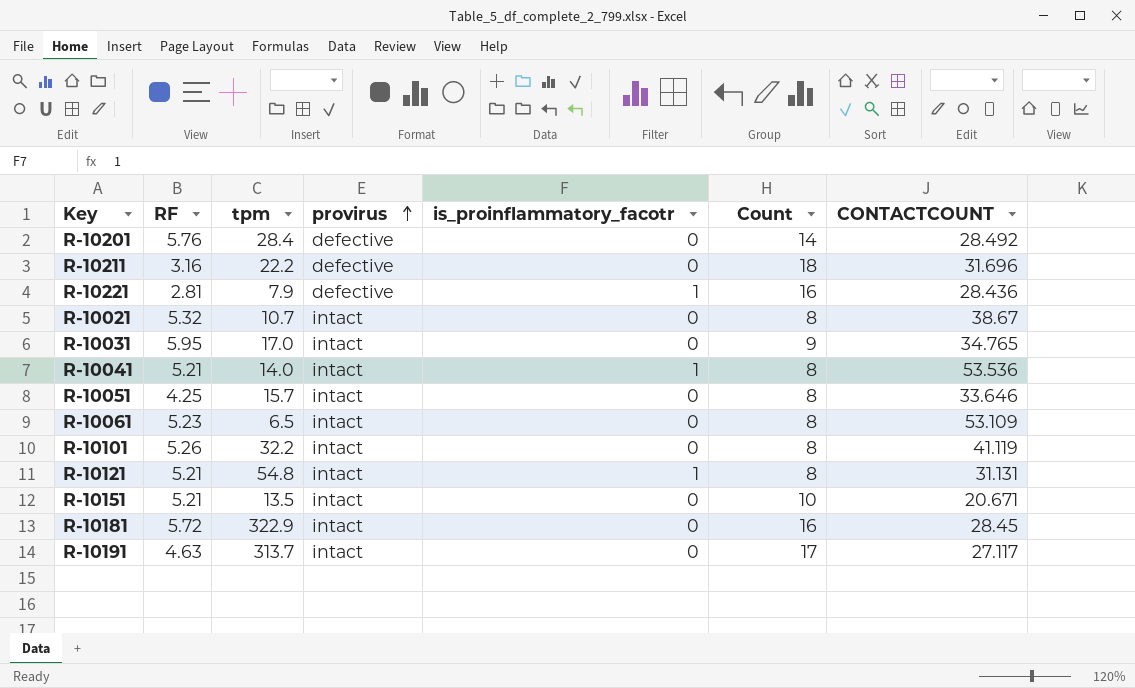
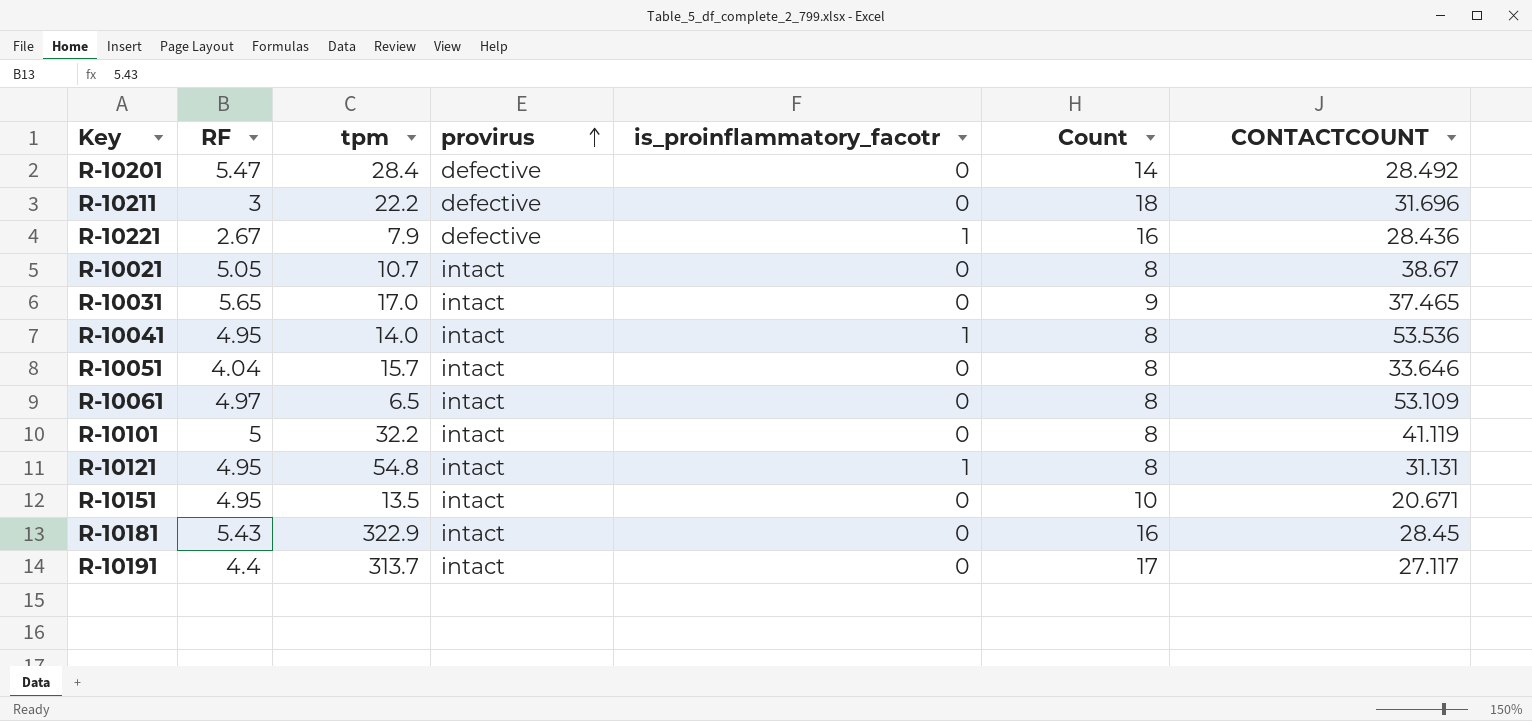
R-10201 | RF: 5.76 -> 5.47
R-10211 | RF: 3.16 -> 3
R-10221 | RF: 2.81 -> 2.67
R-10021 | RF: 5.32 -> 5.05
R-10031 | RF: 5.95 -> 5.65
R-10031 | CONTACTCOUNT: 34.765 -> 37.465
R-10041 | RF: 5.21 -> 4.95
R-10051 | RF: 4.25 -> 4.04
R-10061 | RF: 5.23 -> 4.97
R-10101 | RF: 5.26 -> 5
R-10121 | RF: 5.21 -> 4.95
R-10151 | RF: 5.21 -> 4.95
R-10181 | RF: 5.72 -> 5.43
R-10191 | RF: 4.63 -> 4.4

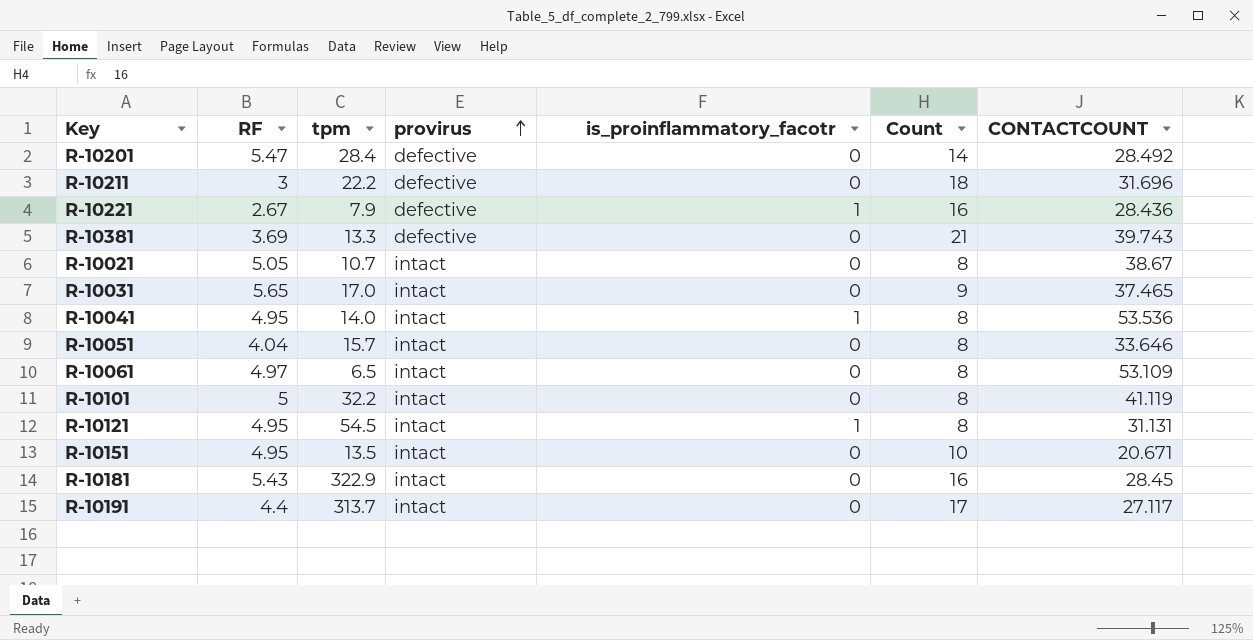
row R-10381: none -> 3.69 | 13.3 | defective | 0 | 21 | 39.743
R-10121 | tpm: 54.8 -> 54.5

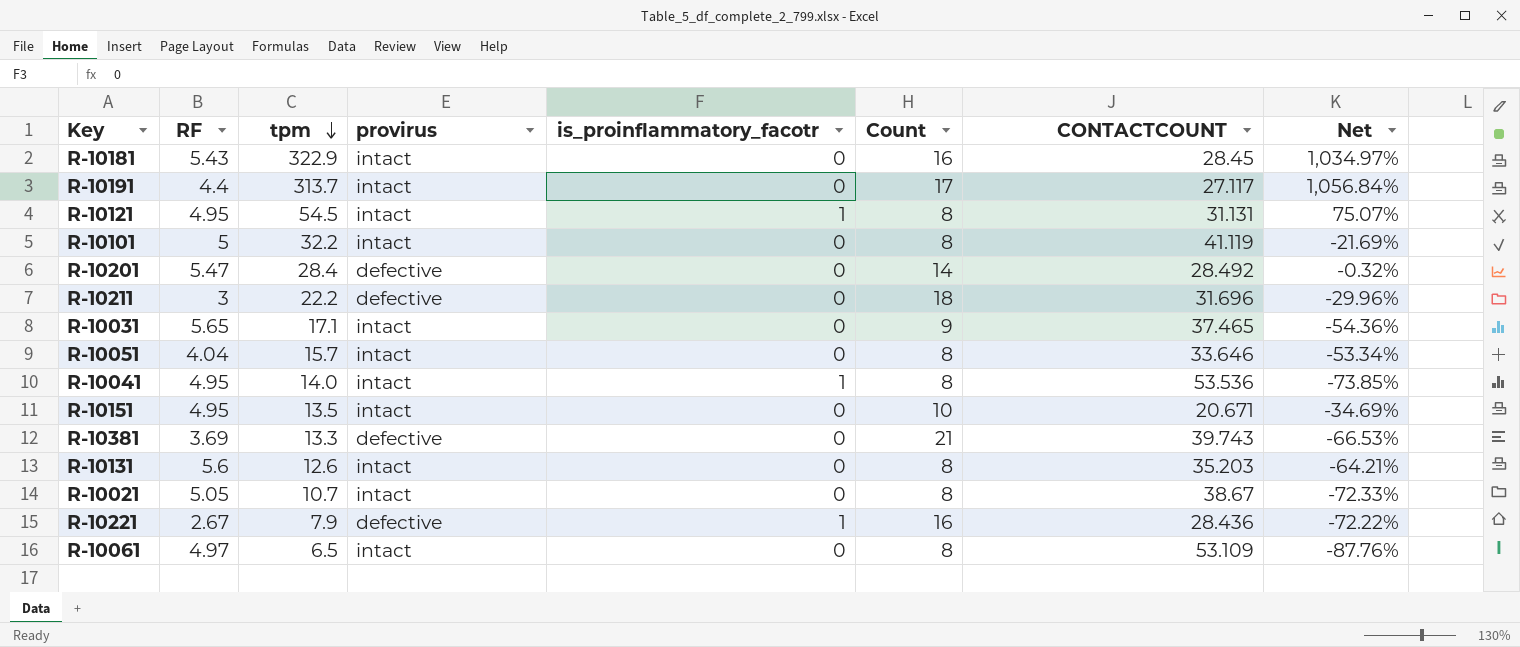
row order: provirus ascending -> tpm descending
column Net | formula: none -> ([tpm] - [CONTACTCOUNT]) / [CONTACTCOUNT]
R-10031 | tpm: 17.0 -> 17.1
row R-10131: none -> 5.6 | 12.6 | intact | 0 | 8 | 35.203 | -64.21%

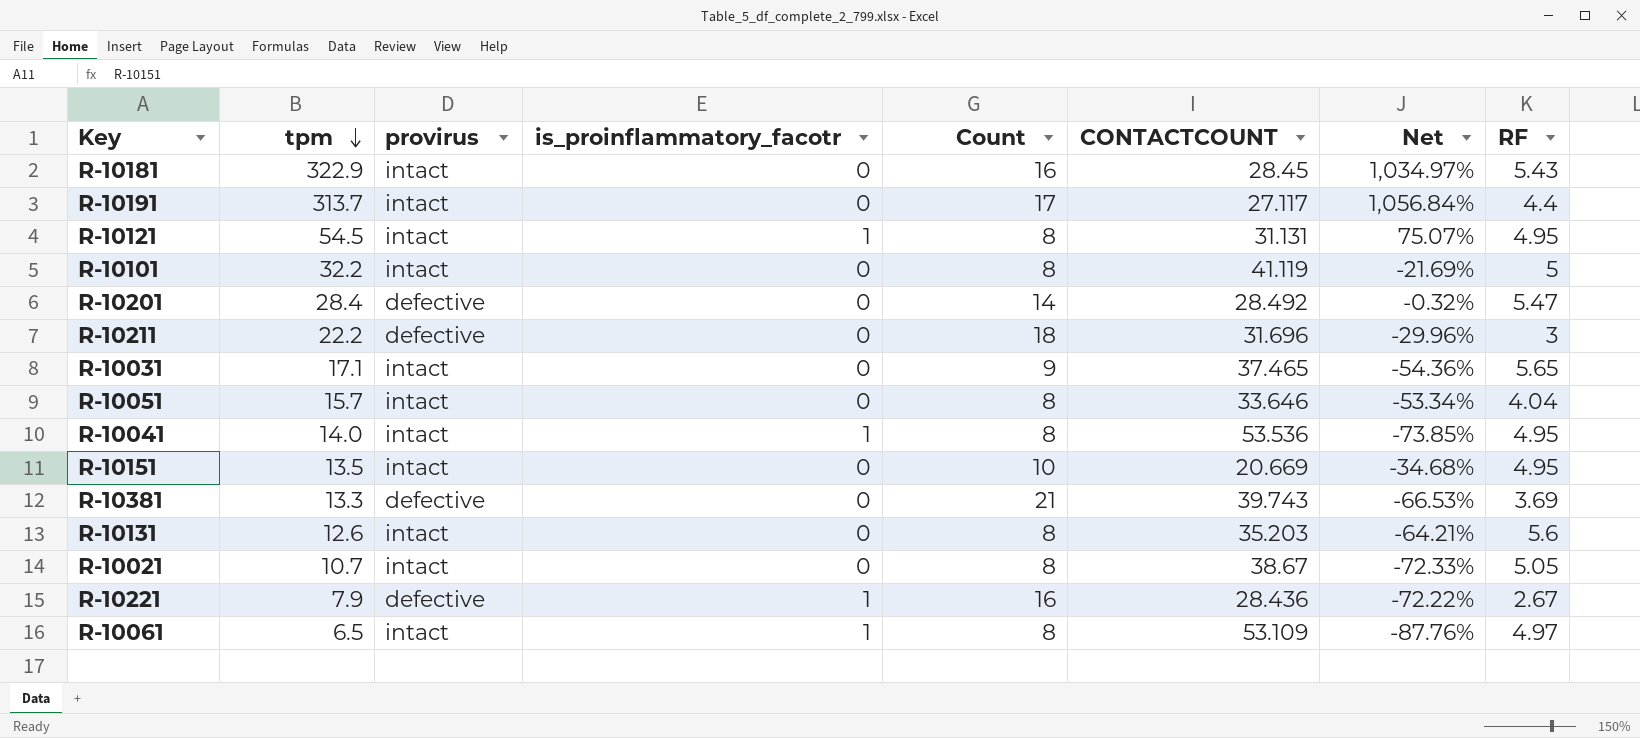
column RF | position: 2 -> 8
R-10151 | CONTACTCOUNT: 20.671 -> 20.669
R-10151 | Net: -34.69% -> -34.68%
R-10061 | is_proinflammatory_facotr: 0 -> 1

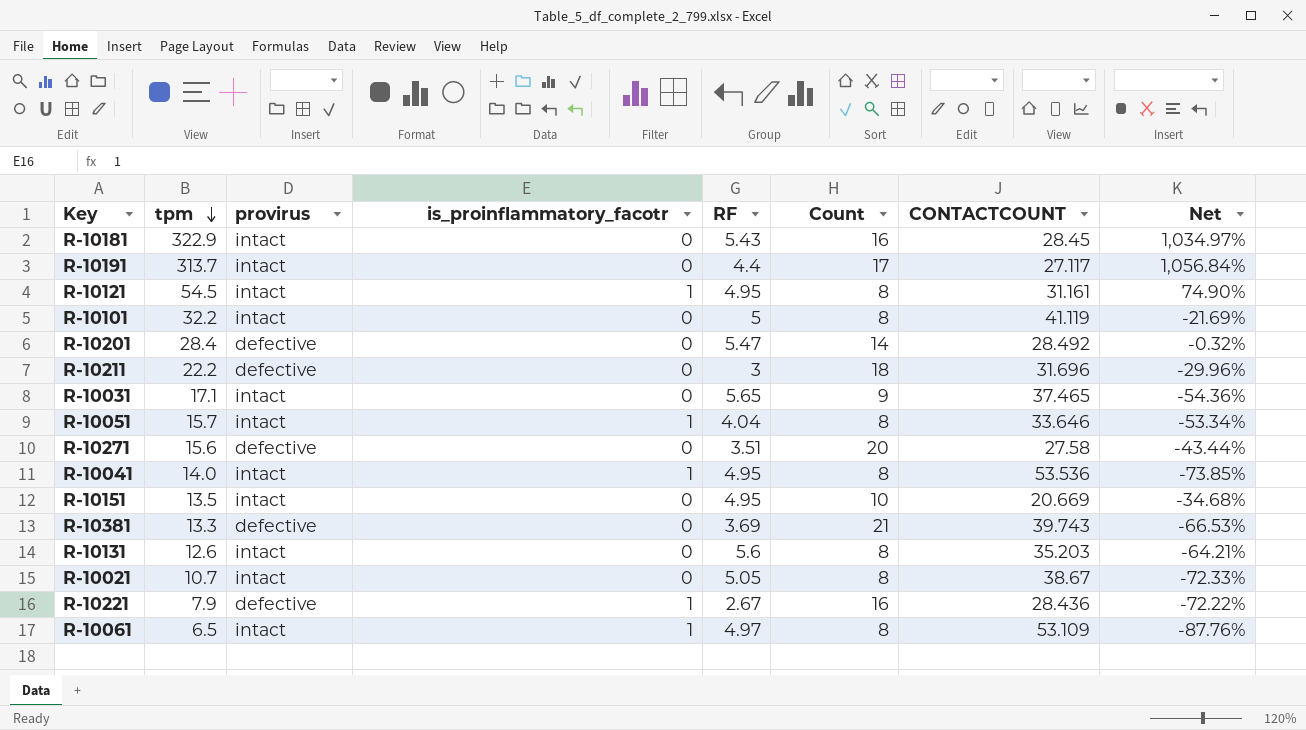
column RF | position: 8 -> 5
R-10121 | CONTACTCOUNT: 31.131 -> 31.161
R-10121 | Net: 75.07% -> 74.90%
R-10051 | is_proinflammatory_facotr: 0 -> 1
row R-10271: none -> 15.6 | defective | 0 | 3.51 | 20 | 27.58 | -43.44%

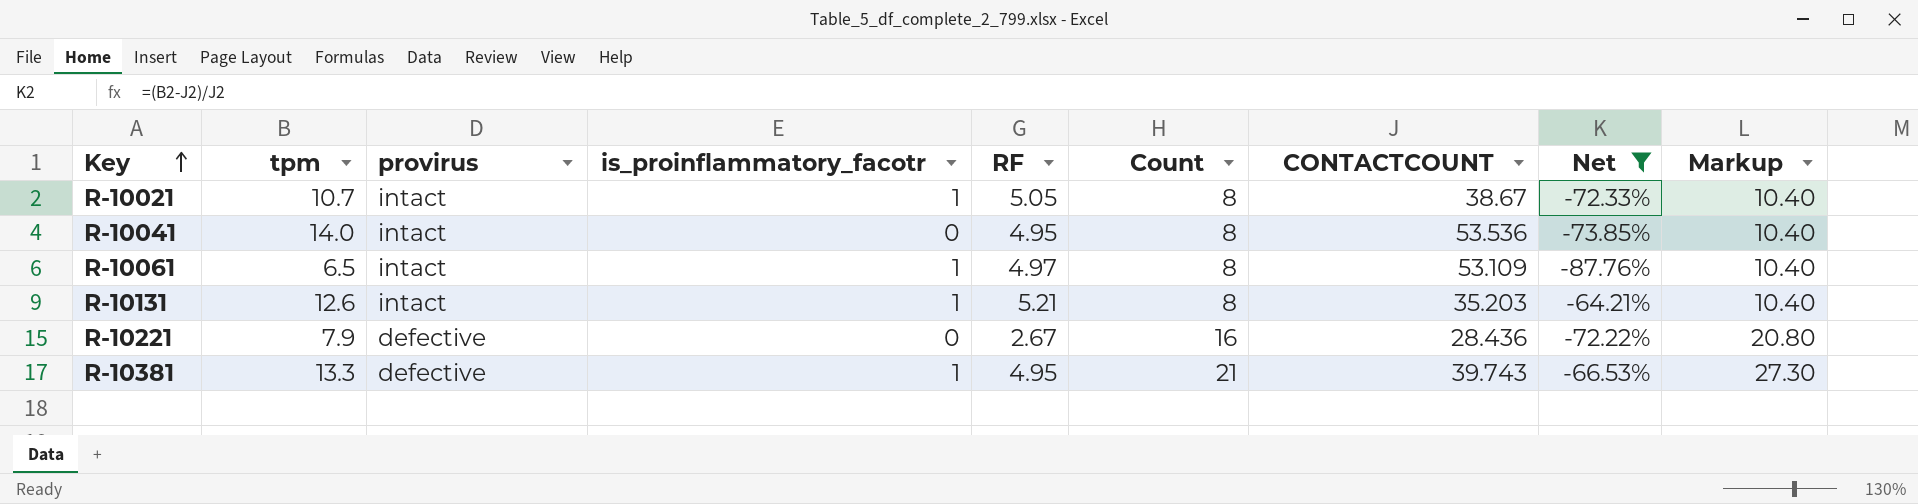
filter: none -> Net <= -64.21%
row order: tpm descending -> Key ascending
column Markup | formula: none -> [Count] * 1.3
R-10021 | is_proinflammatory_facotr: 0 -> 1
R-10041 | is_proinflammatory_facotr: 1 -> 0
R-10131 | is_proinflammatory_facotr: 0 -> 1
R-10131 | RF: 5.6 -> 5.21
R-10221 | is_proinflammatory_facotr: 1 -> 0
R-10381 | is_proinflammatory_facotr: 0 -> 1
R-10381 | RF: 3.69 -> 4.95

